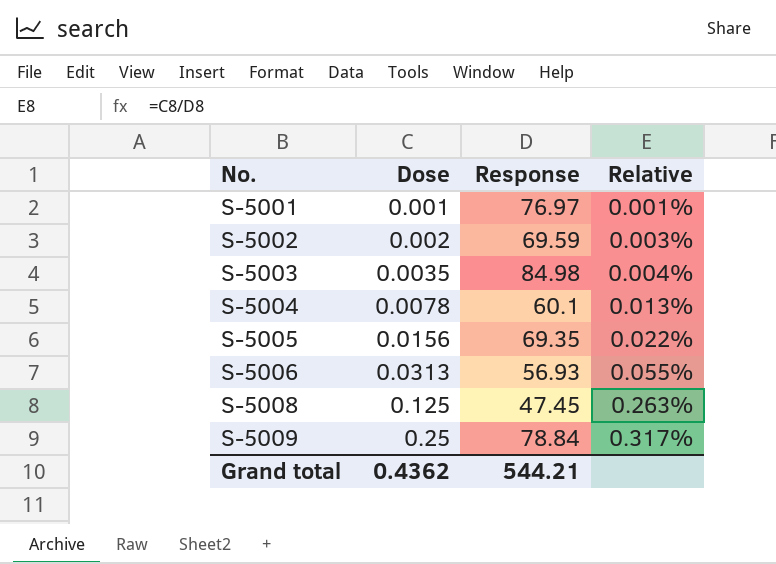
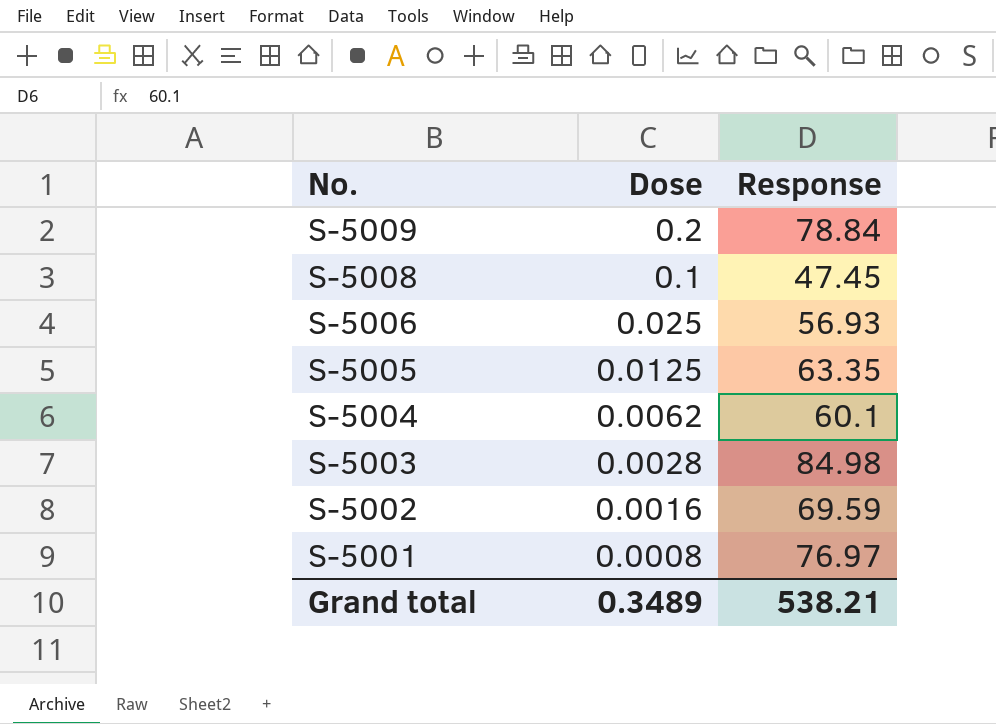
row order: No. ascending -> No. descending
column Relative | formula: [Dose] / [Response] -> none
S-5009 | Dose: 0.25 -> 0.2
S-5008 | Dose: 0.125 -> 0.1
S-5006 | Dose: 0.0313 -> 0.025
S-5005 | Dose: 0.0156 -> 0.0125
S-5005 | Response: 69.35 -> 63.35
S-5004 | Dose: 0.0078 -> 0.0062
S-5003 | Dose: 0.0035 -> 0.0028
S-5002 | Dose: 0.002 -> 0.0016
S-5001 | Dose: 0.001 -> 0.0008
Grand total | Dose: 0.4362 -> 0.3489
Grand total | Response: 544.21 -> 538.21

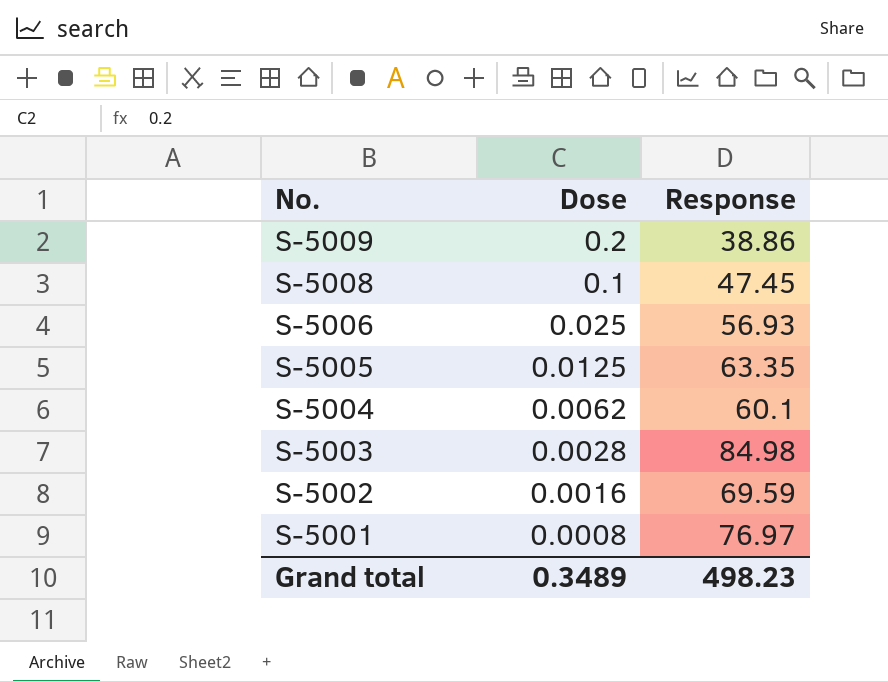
S-5009 | Response: 78.84 -> 38.86
Grand total | Response: 538.21 -> 498.23

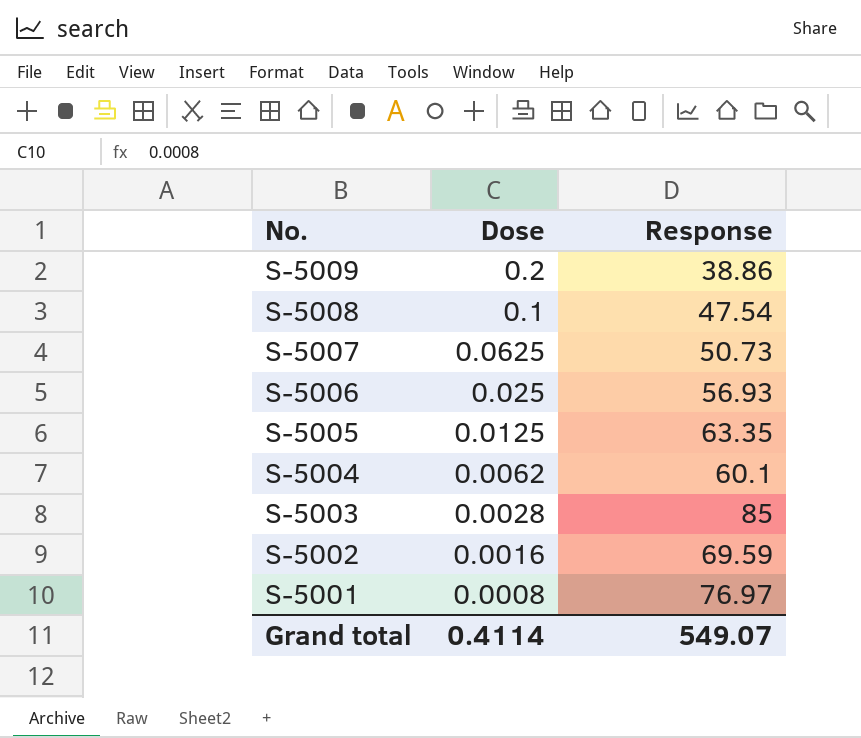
S-5008 | Response: 47.45 -> 47.54
row S-5007: none -> 0.0625 | 50.73
S-5003 | Response: 84.98 -> 85
Grand total | Dose: 0.3489 -> 0.4114
Grand total | Response: 498.23 -> 549.07

